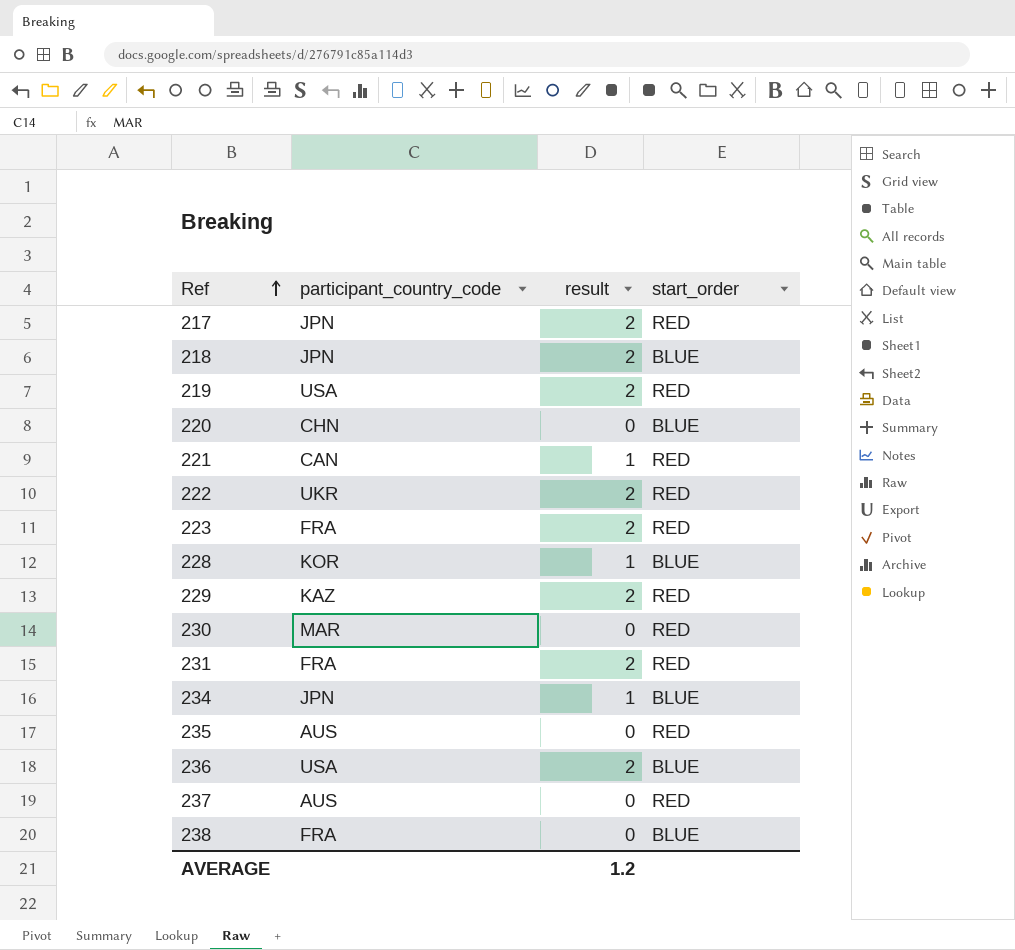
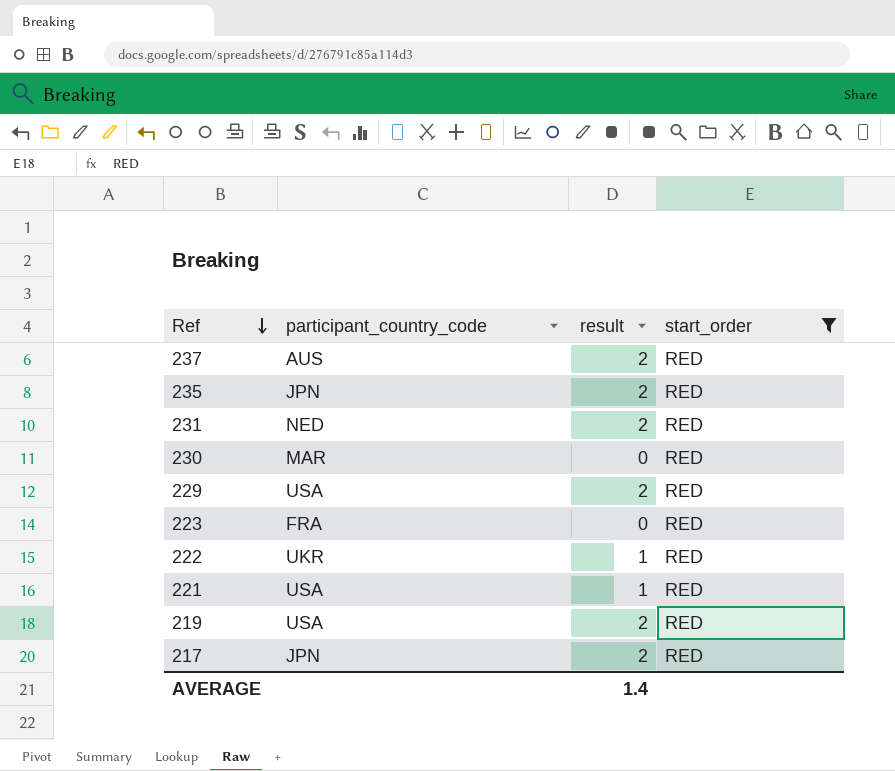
filter: none -> start_order = RED
row order: Ref ascending -> Ref descending
237 | result: 0 -> 2
235 | participant_country_code: AUS -> JPN
235 | result: 0 -> 2
231 | participant_country_code: FRA -> NED
229 | participant_country_code: KAZ -> USA
223 | result: 2 -> 0
222 | result: 2 -> 1
221 | participant_country_code: CAN -> USA
AVERAGE | result: 1.2 -> 1.4

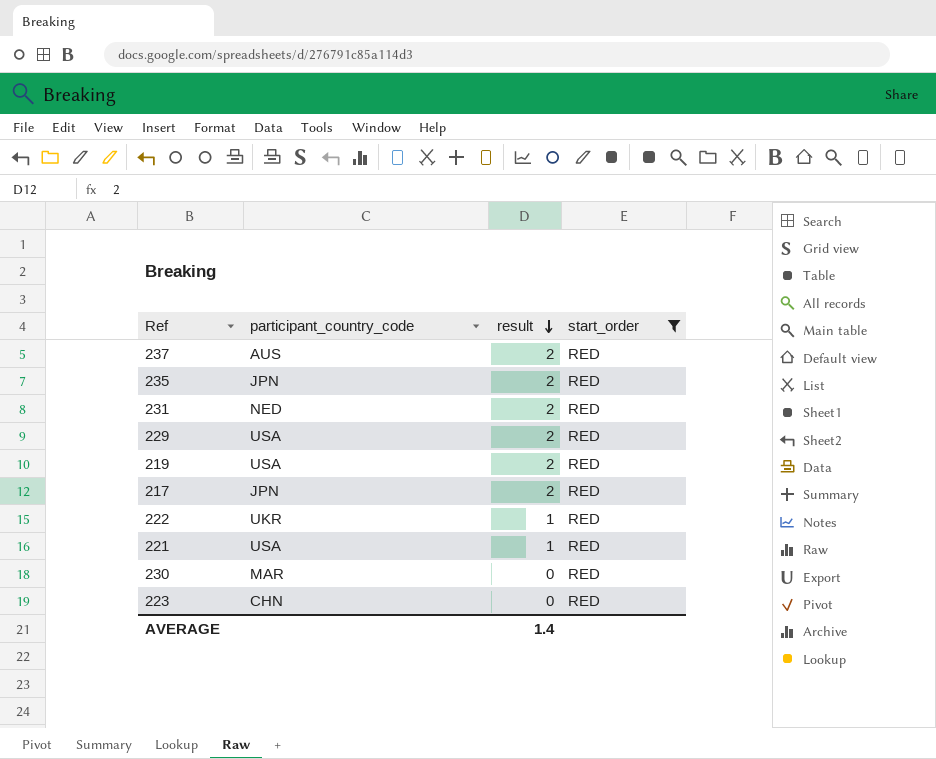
row order: Ref descending -> result descending
223 | participant_country_code: FRA -> CHN

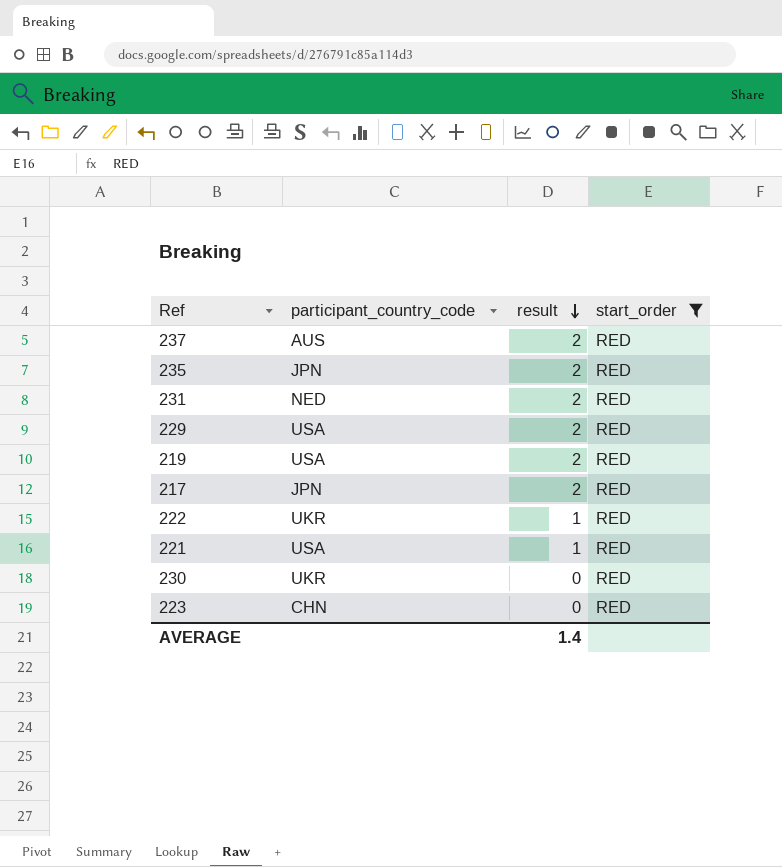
230 | participant_country_code: MAR -> UKR

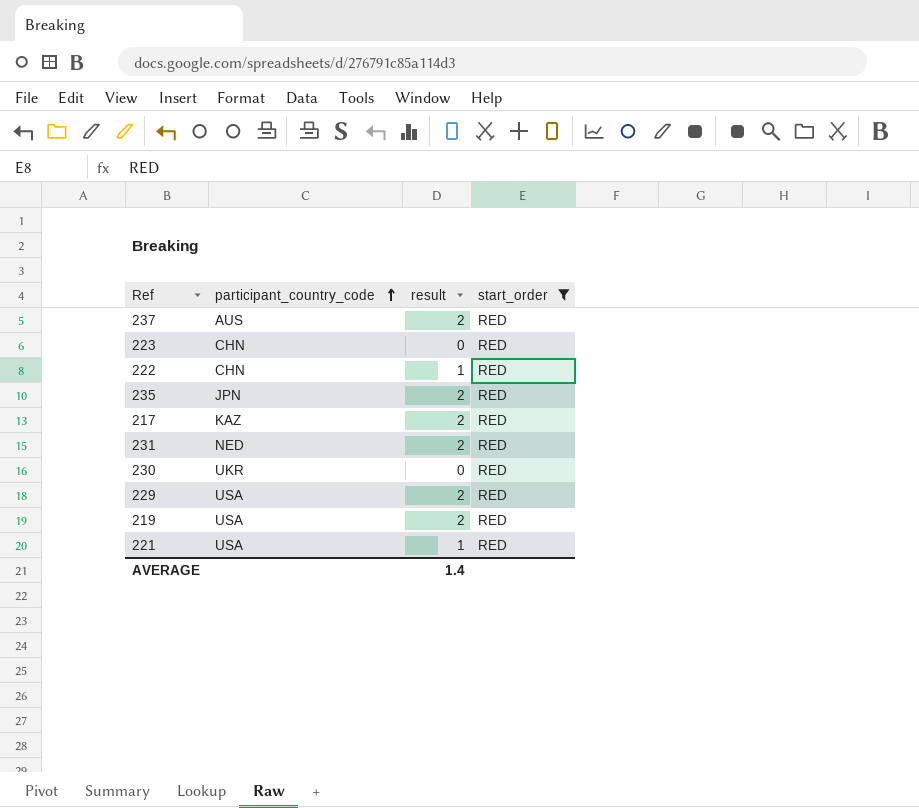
row order: result descending -> participant_country_code ascending
222 | participant_country_code: UKR -> CHN
217 | participant_country_code: JPN -> KAZ

